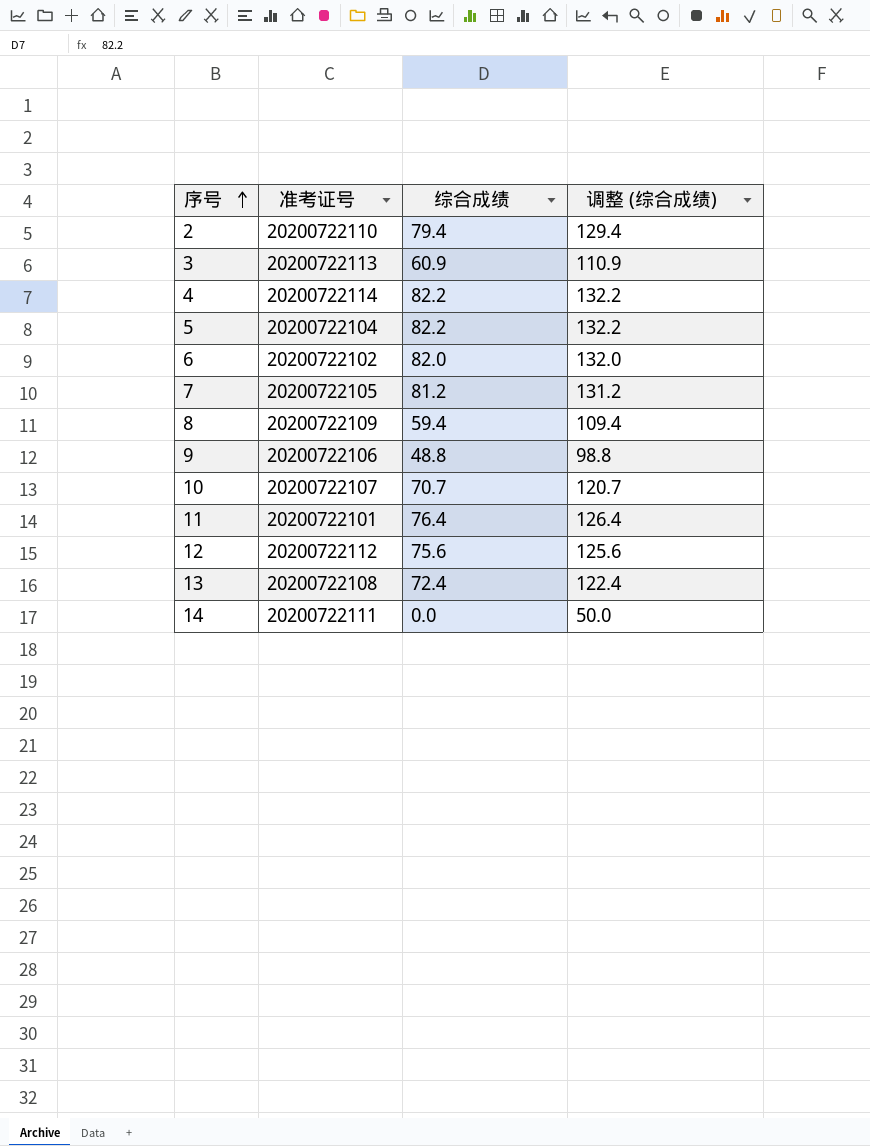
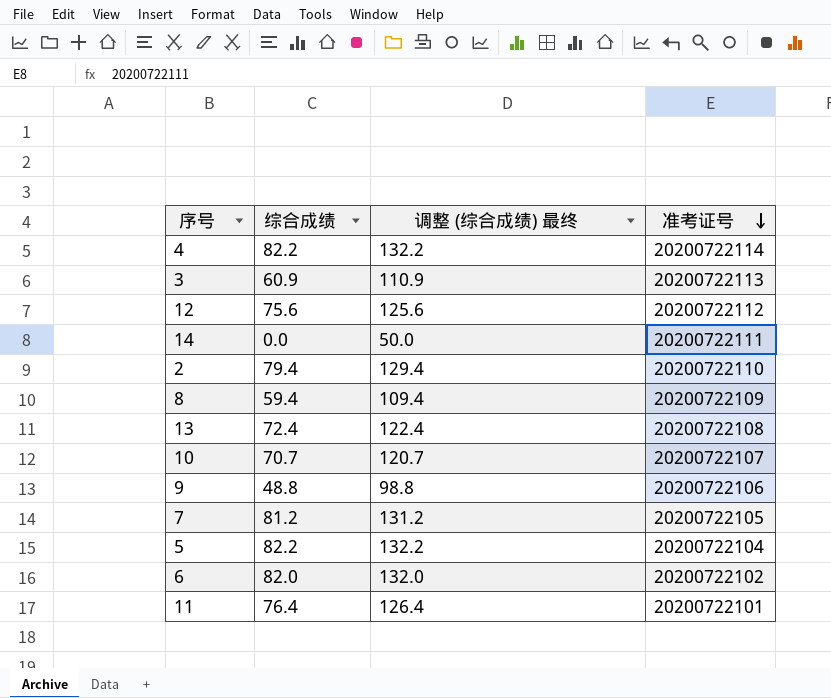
row order: 序号 ascending -> 准考证号 descending
column name: 调整 (综合成绩) -> 调整 (综合成绩) 最终
column 准考证号 | position: 2 -> 4

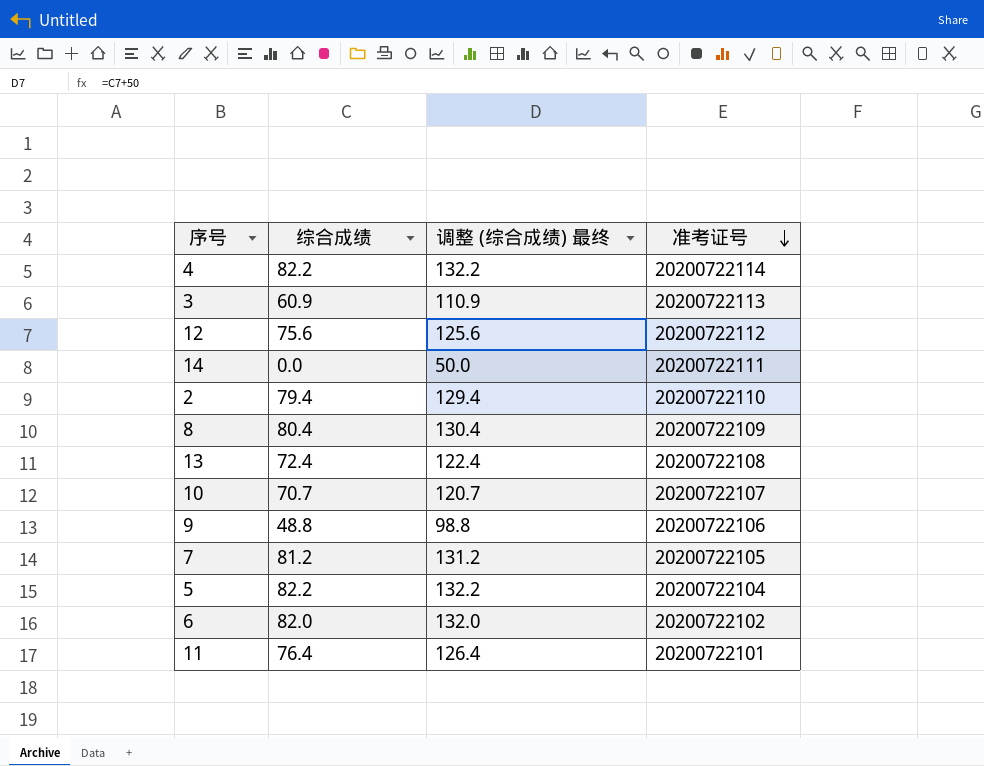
8 | 综合成绩: 59.4 -> 80.4
8 | 调整 (综合成绩) 最终: 109.4 -> 130.4

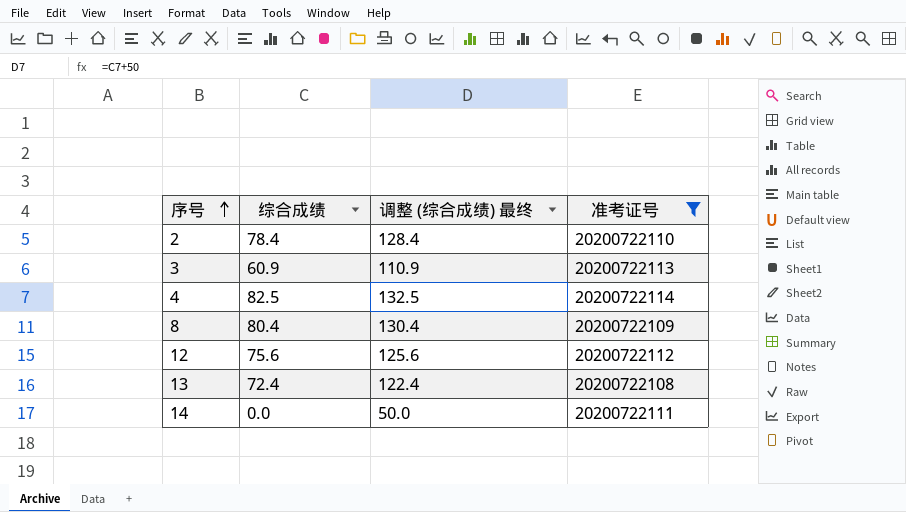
filter: none -> 准考证号 >= 20200722108
row order: 准考证号 descending -> 序号 ascending
2 | 综合成绩: 79.4 -> 78.4
2 | 调整 (综合成绩) 最终: 129.4 -> 128.4
4 | 综合成绩: 82.2 -> 82.5
4 | 调整 (综合成绩) 最终: 132.2 -> 132.5

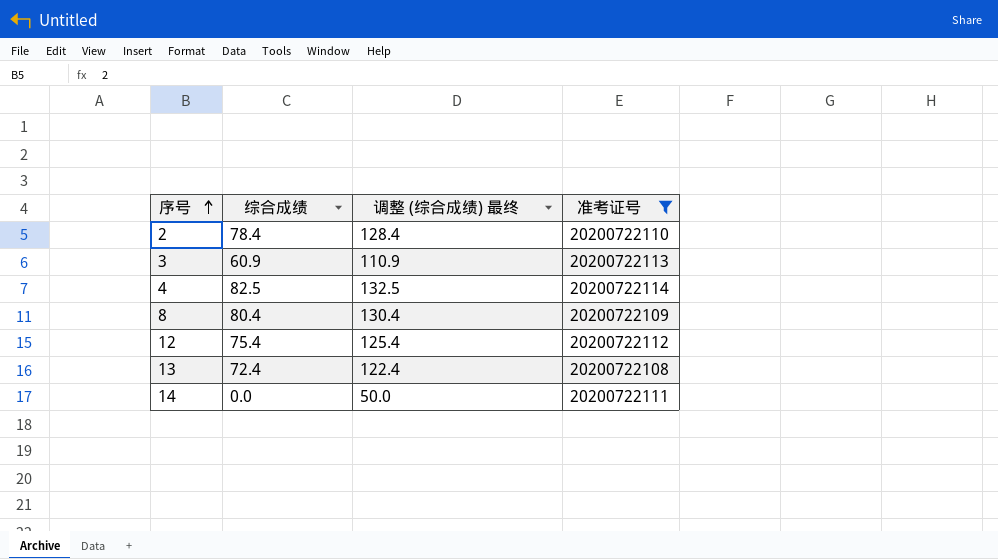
12 | 综合成绩: 75.6 -> 75.4
12 | 调整 (综合成绩) 最终: 125.6 -> 125.4

